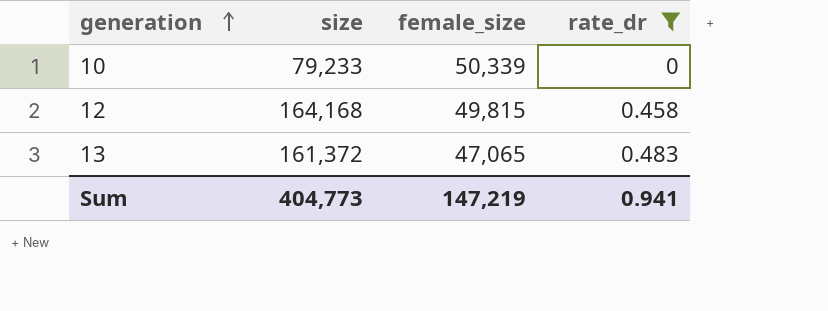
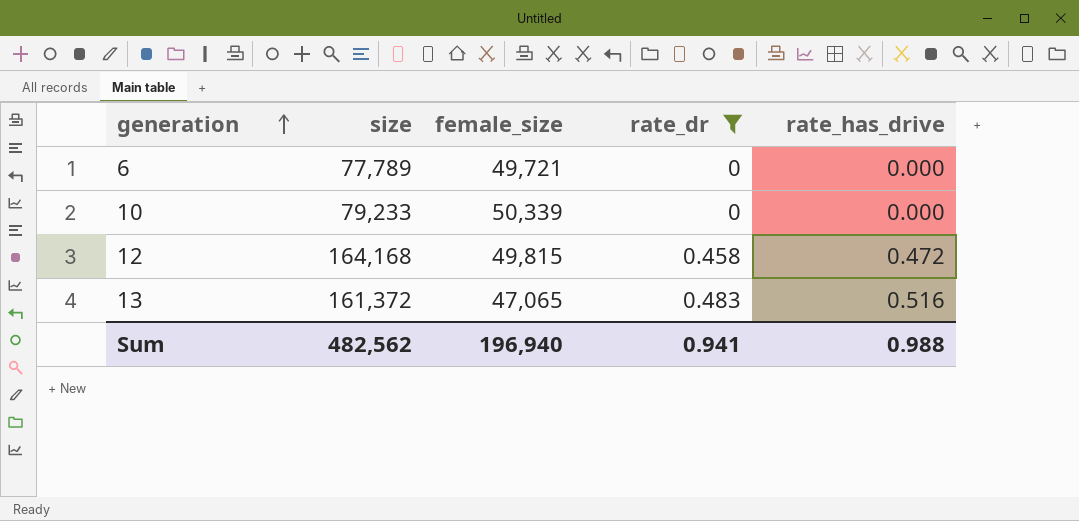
column rate_has_drive | position: none -> 5
row 6: none -> 77,789 | 49,721 | 0 | 0.000
Sum | size: 404,773 -> 482,562
Sum | female_size: 147,219 -> 196,940

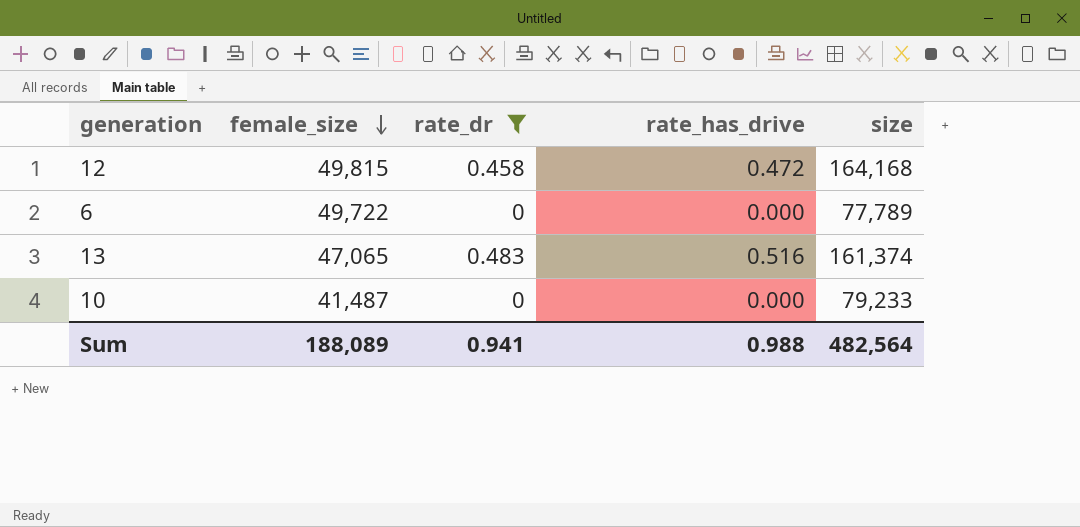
row order: generation ascending -> female_size descending
column size | position: 2 -> 5
6 | female_size: 49,721 -> 49,722
13 | size: 161,372 -> 161,374
10 | female_size: 50,339 -> 41,487
Sum | female_size: 196,940 -> 188,089
Sum | size: 482,562 -> 482,564

